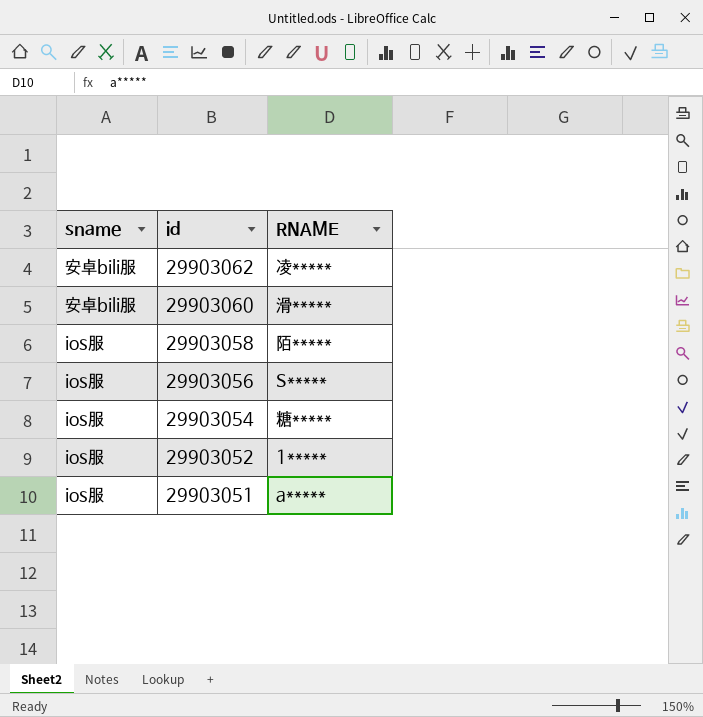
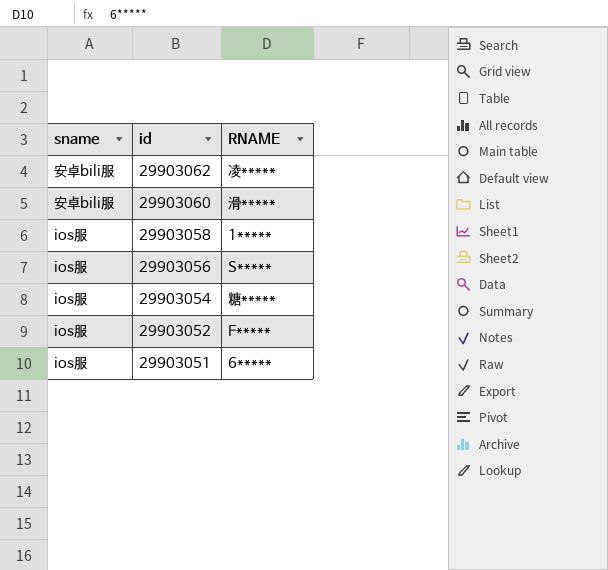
29903058 | RNAME: 陌***** -> 1*****
29903052 | RNAME: 1***** -> F*****
29903051 | RNAME: a***** -> 6*****

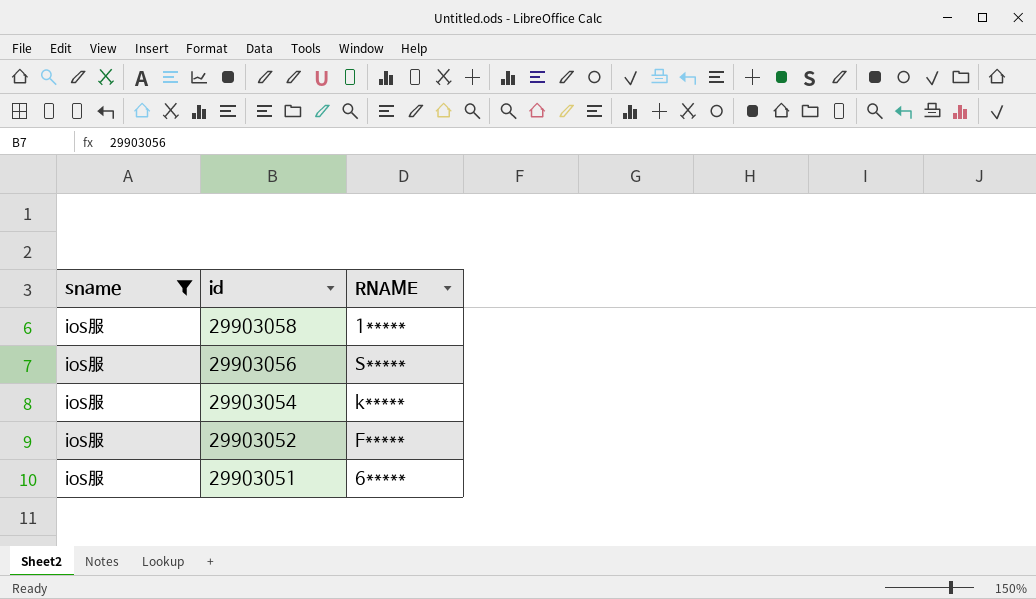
filter: none -> sname = ios服
29903054 | RNAME: 糖***** -> k*****

